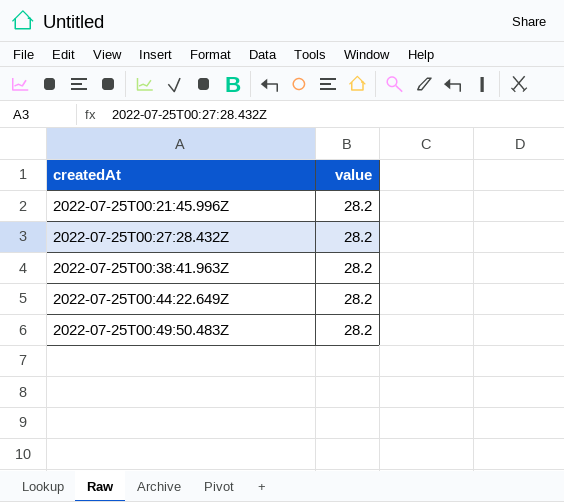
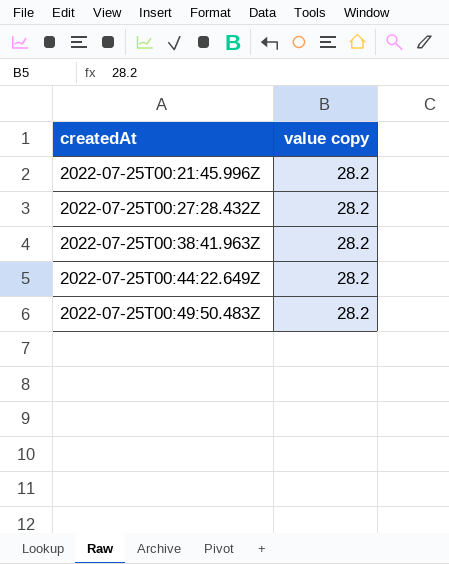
column name: value -> value copy

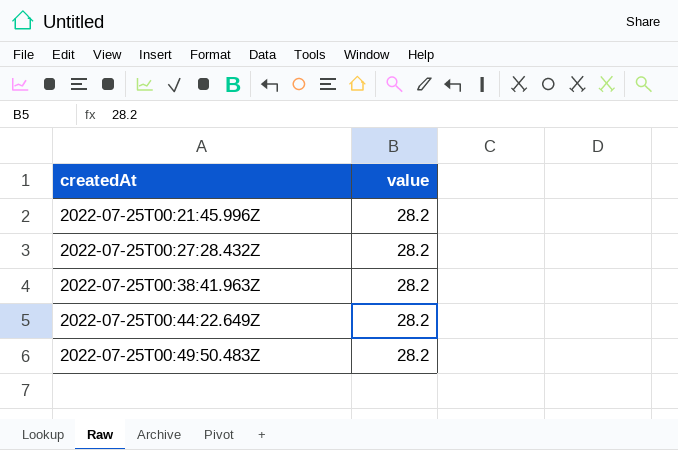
column name: value copy -> value

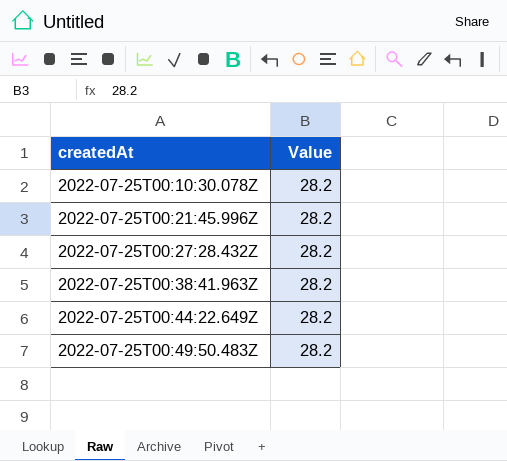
column name: value -> Value
row 2022-07-25T00:10:30.078Z: none -> 28.2

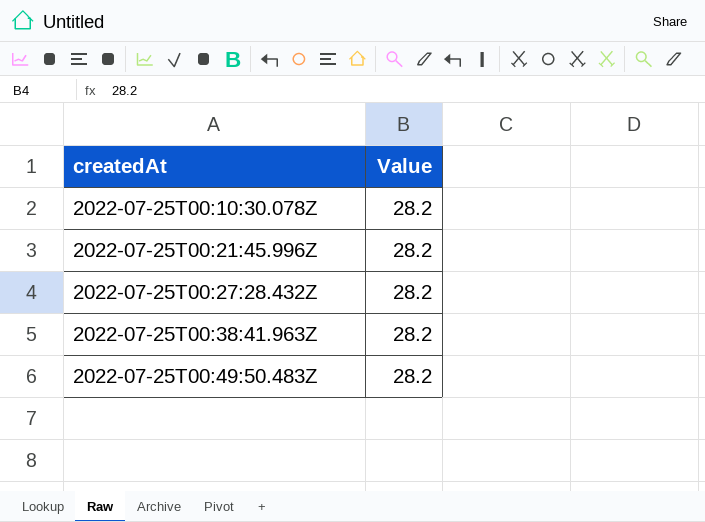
row 2022-07-25T00:44:22.649Z: 28.2 -> none

